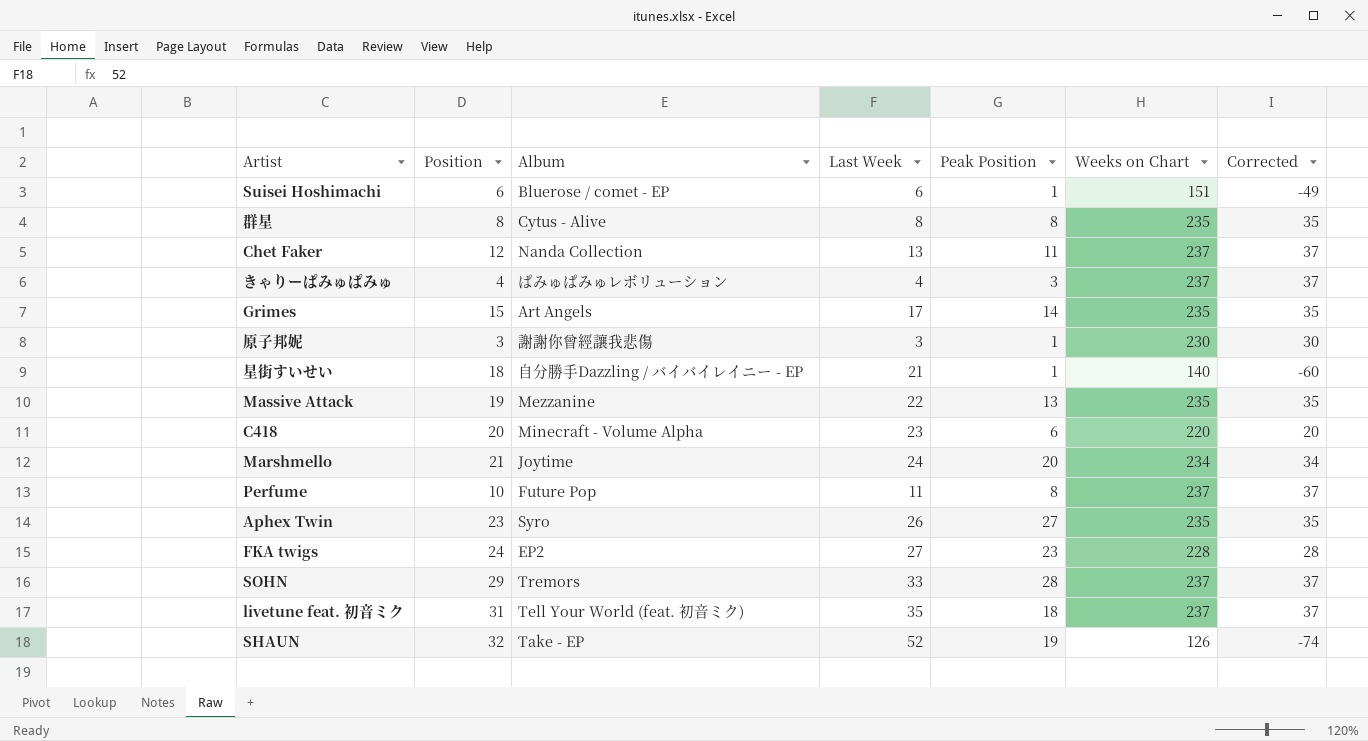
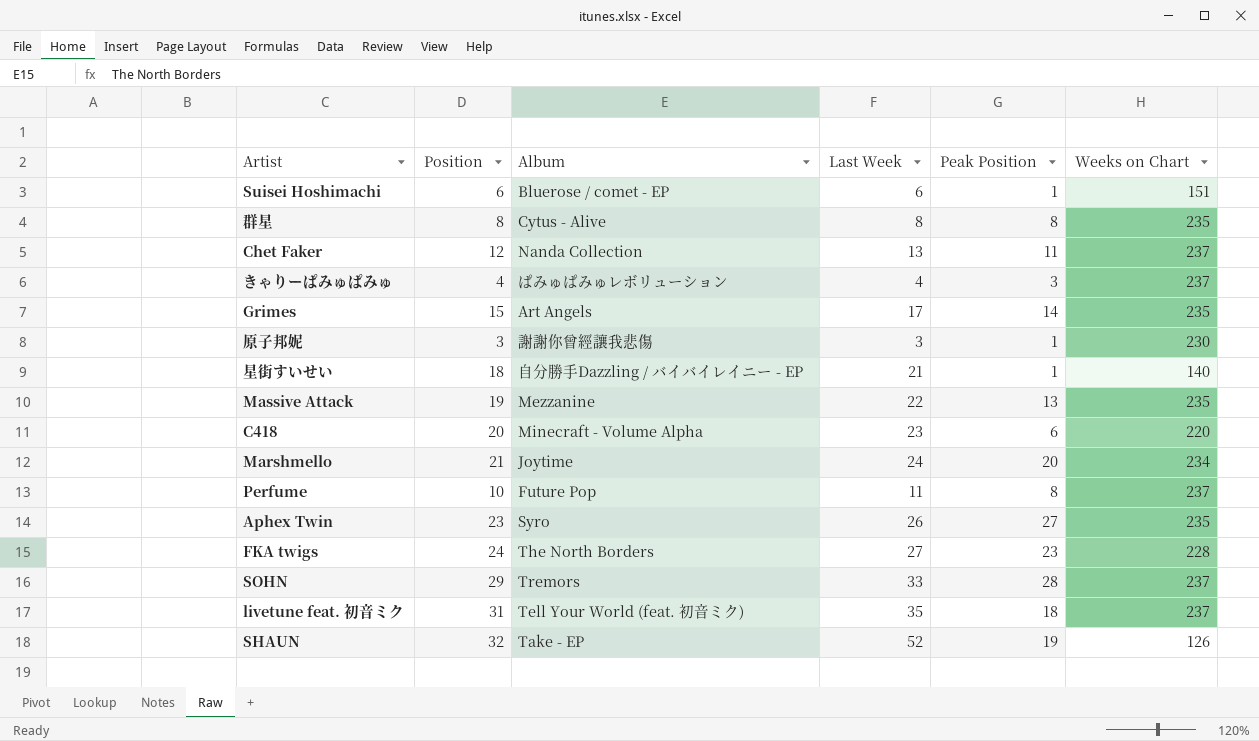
column Corrected | formula: [Weeks on Chart] - 200 -> none
FKA twigs | Album: EP2 -> The North Borders

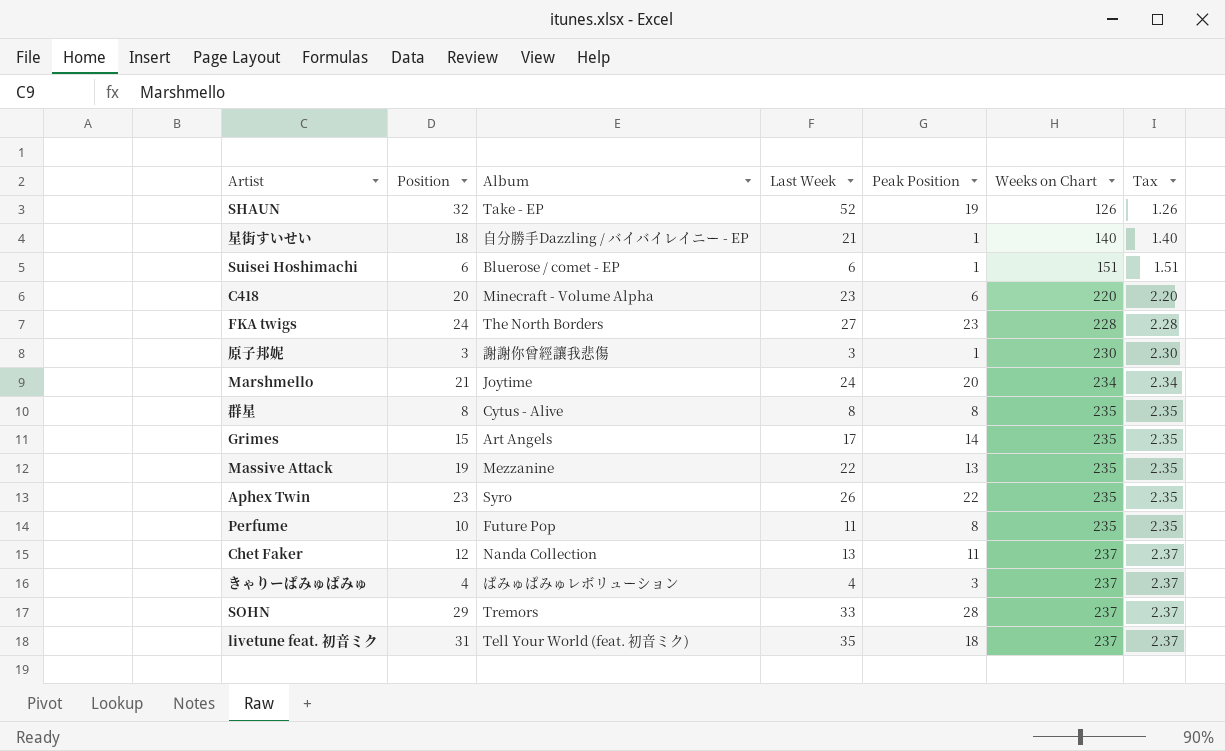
row order: none -> Weeks on Chart ascending
column Tax | formula: none -> [Weeks on Chart] * 0.01
Aphex Twin | Peak Position: 27 -> 22
Perfume | Weeks on Chart: 237 -> 235

